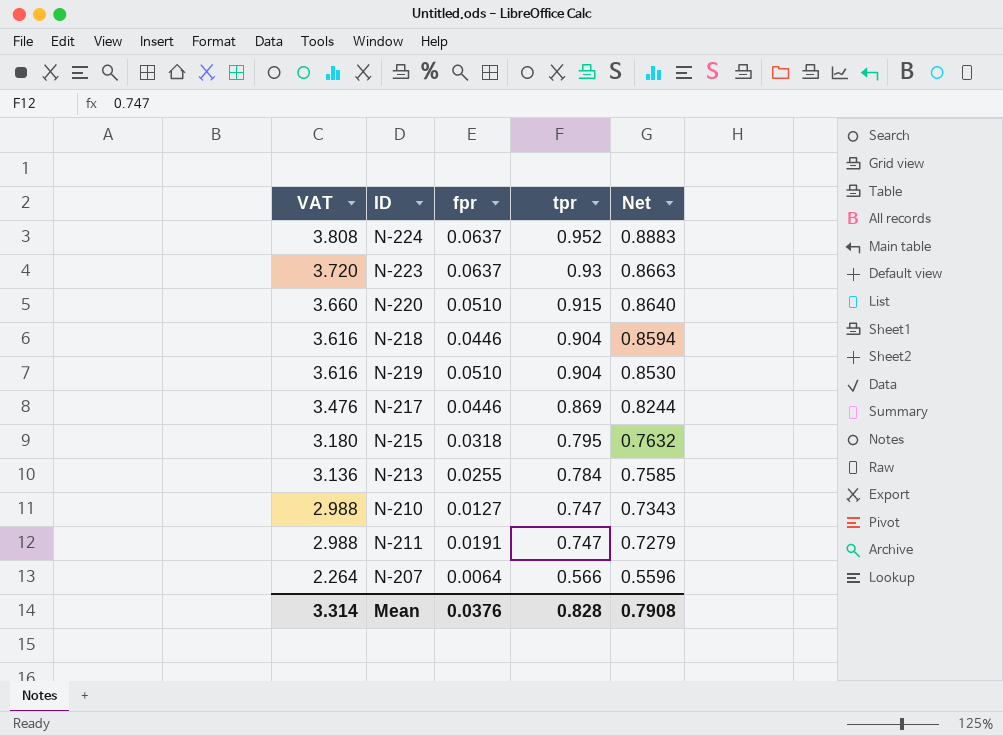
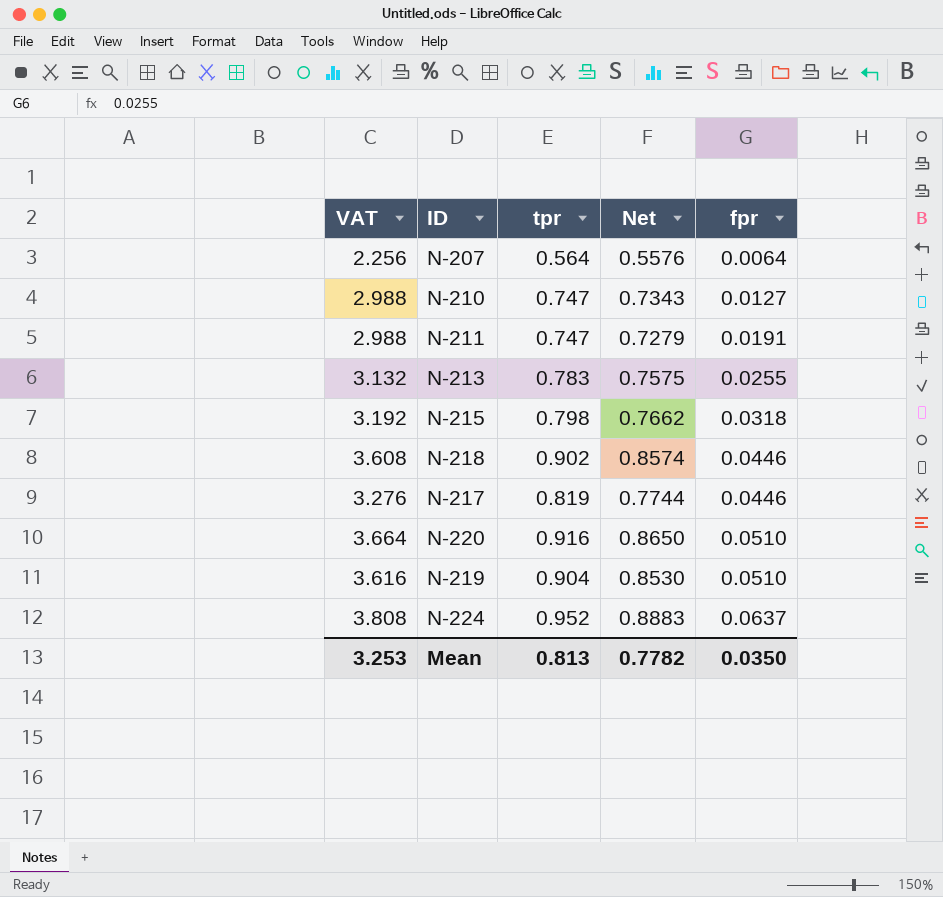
row order: VAT descending -> fpr ascending
column fpr | position: 3 -> 5
row N-223: 3.720 | 0.0637 | 0.93 | 0.8663 -> none
N-207 | VAT: 2.264 -> 2.256
N-207 | tpr: 0.566 -> 0.564
N-207 | Net: 0.5596 -> 0.5576
N-213 | VAT: 3.136 -> 3.132
N-213 | tpr: 0.784 -> 0.783
N-213 | Net: 0.7585 -> 0.7575
N-215 | VAT: 3.180 -> 3.192
N-215 | tpr: 0.795 -> 0.798
N-215 | Net: 0.7632 -> 0.7662
N-218 | VAT: 3.616 -> 3.608
N-218 | tpr: 0.904 -> 0.902
N-218 | Net: 0.8594 -> 0.8574
N-217 | VAT: 3.476 -> 3.276
N-217 | tpr: 0.869 -> 0.819
N-217 | Net: 0.8244 -> 0.7744
N-220 | VAT: 3.660 -> 3.664
N-220 | tpr: 0.915 -> 0.916
N-220 | Net: 0.8640 -> 0.8650
Mean | VAT: 3.314 -> 3.253
Mean | tpr: 0.828 -> 0.813
Mean | Net: 0.7908 -> 0.7782
Mean | fpr: 0.0376 -> 0.0350

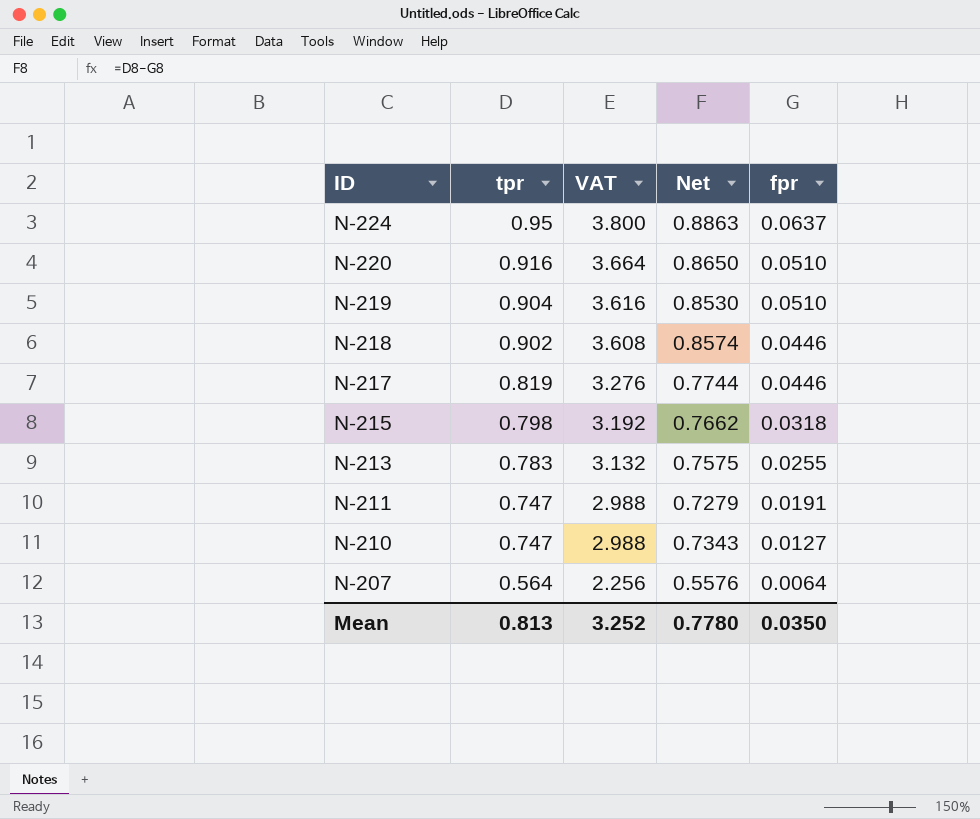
row order: fpr ascending -> ID descending
column VAT | position: 1 -> 3
N-224 | tpr: 0.952 -> 0.95
N-224 | VAT: 3.808 -> 3.800
N-224 | Net: 0.8883 -> 0.8863
Mean | VAT: 3.253 -> 3.252
Mean | Net: 0.7782 -> 0.7780

